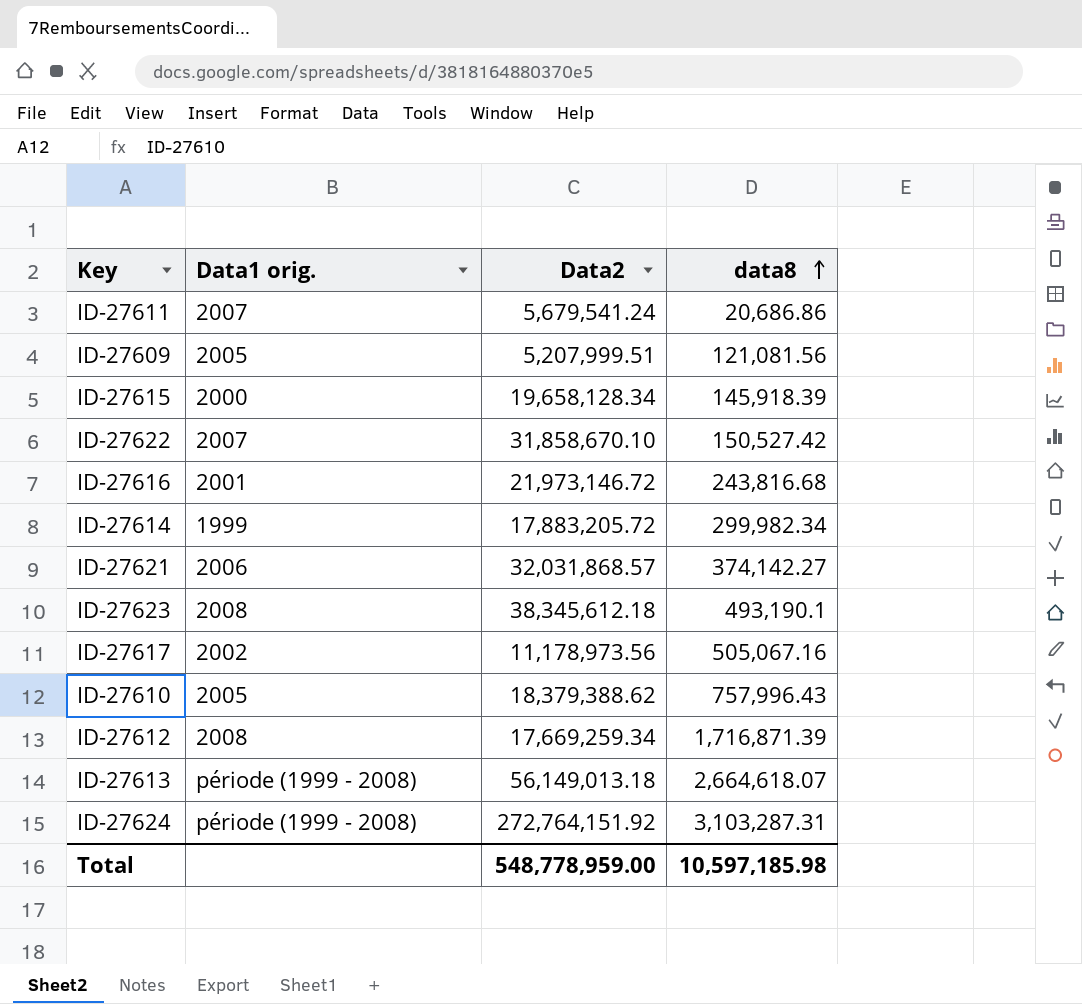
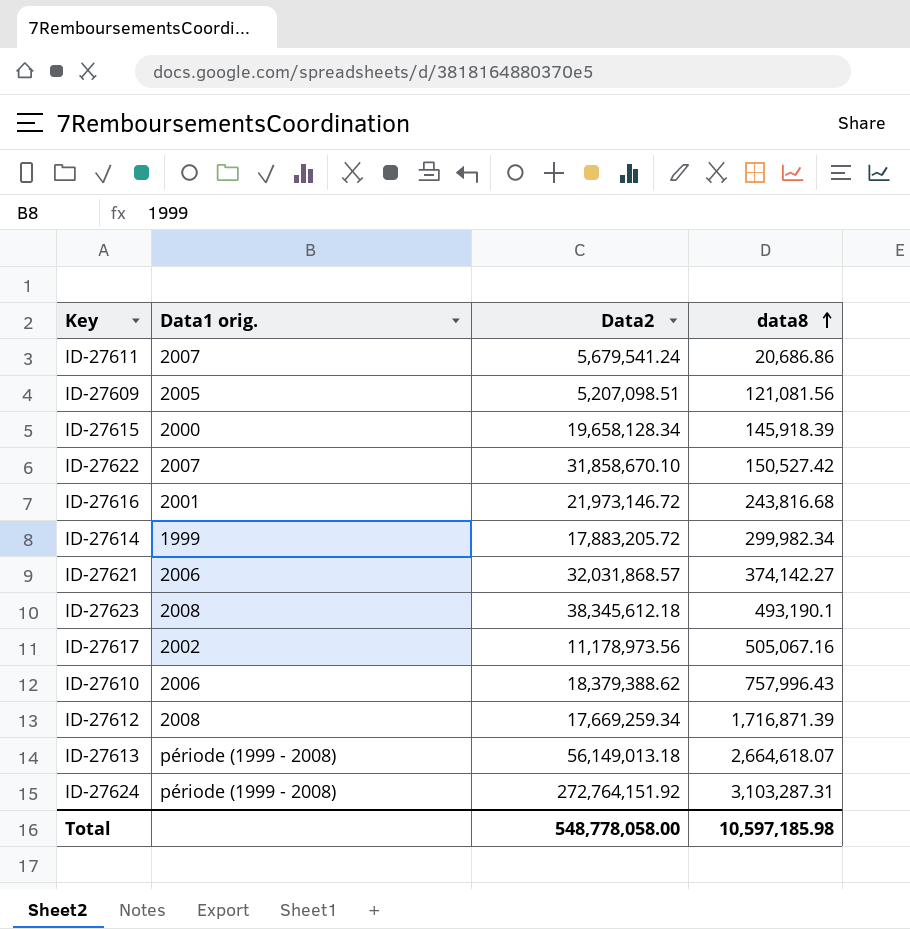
ID-27609 | Data2: 5,207,999.51 -> 5,207,098.51
ID-27610 | Data1 orig.: 2005 -> 2006
Total | Data2: 548,778,959.00 -> 548,778,058.00

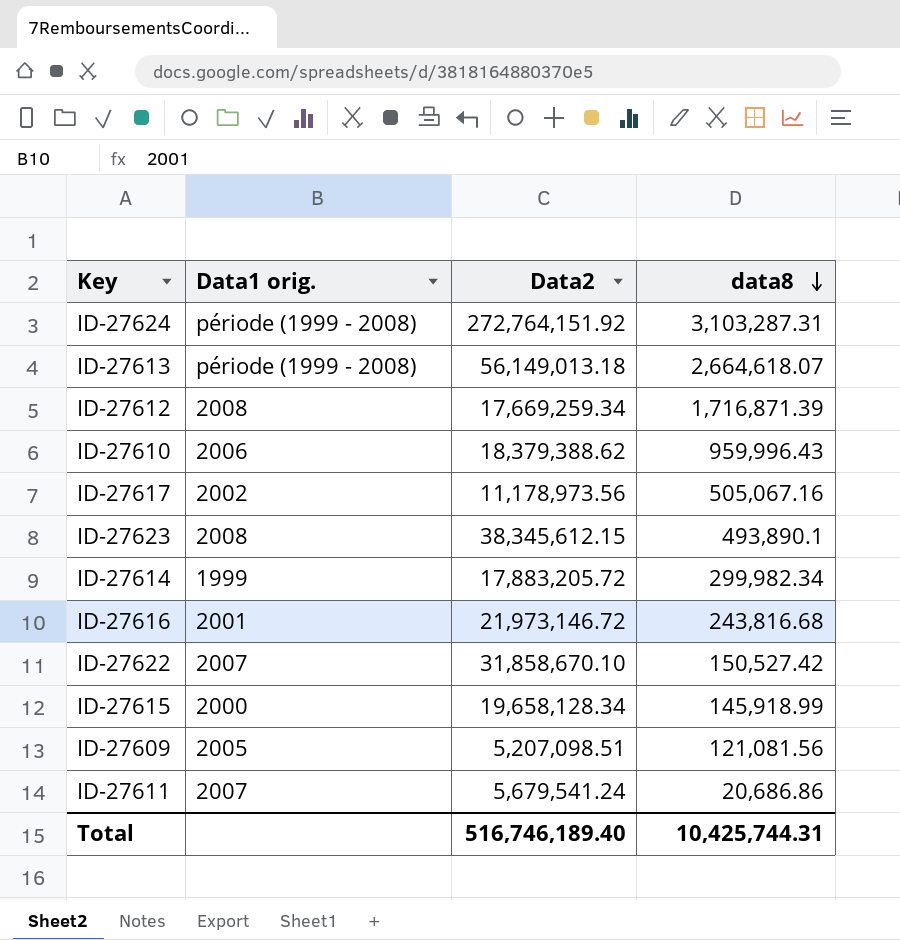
row order: data8 ascending -> data8 descending
row ID-27621: 2006 | 32,031,868.57 | 374,142.27 -> none
ID-27610 | data8: 757,996.43 -> 959,996.43
ID-27623 | Data2: 38,345,612.18 -> 38,345,612.15
ID-27623 | data8: 493,190.1 -> 493,890.1
ID-27615 | data8: 145,918.39 -> 145,918.99
Total | Data2: 548,778,058.00 -> 516,746,189.40
Total | data8: 10,597,185.98 -> 10,425,744.31

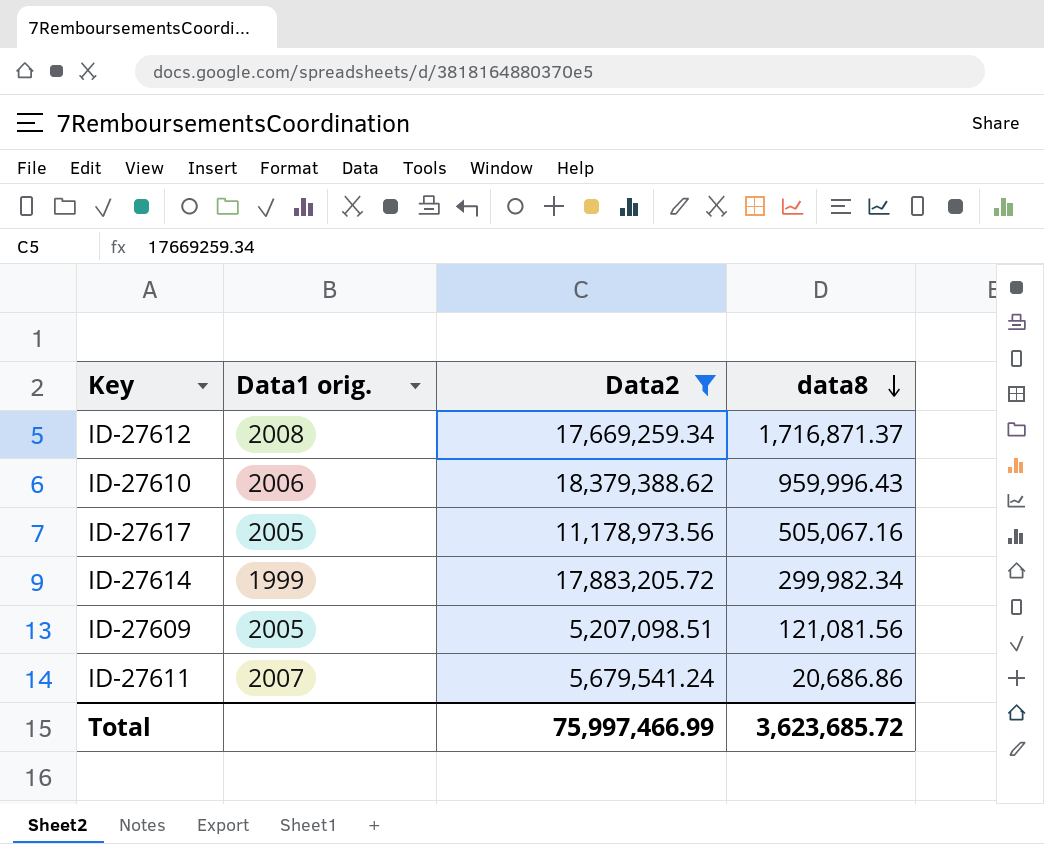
filter: none -> Data2 <= 18,379,388.62
ID-27612 | data8: 1,716,871.39 -> 1,716,871.37
ID-27617 | Data1 orig.: 2002 -> 2005
Total | Data2: 516,746,189.40 -> 75,997,466.99
Total | data8: 10,425,744.31 -> 3,623,685.72

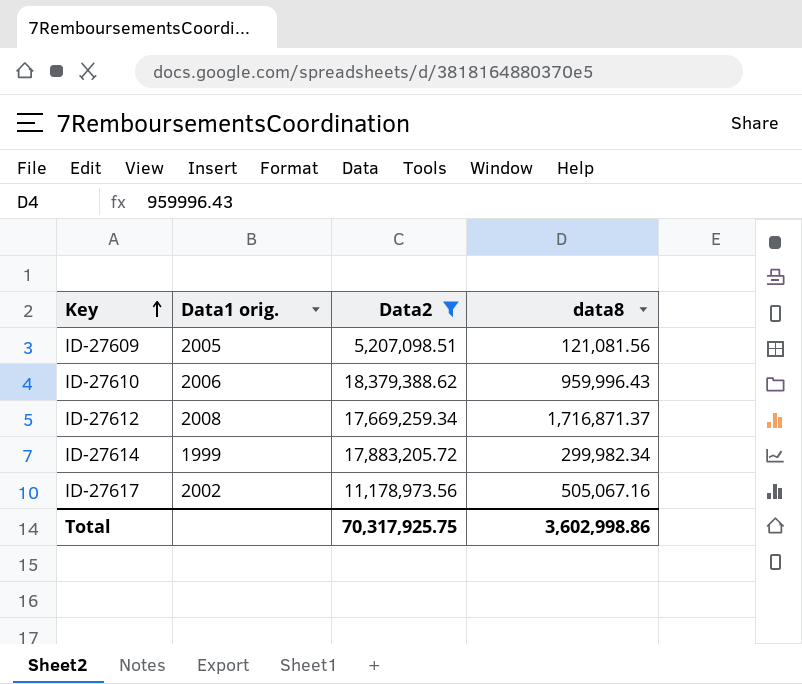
row order: data8 descending -> Key ascending
row ID-27611: 2007 | 5,679,541.24 | 20,686.86 -> none
ID-27617 | Data1 orig.: 2005 -> 2002
Total | Data2: 75,997,466.99 -> 70,317,925.75
Total | data8: 3,623,685.72 -> 3,602,998.86

